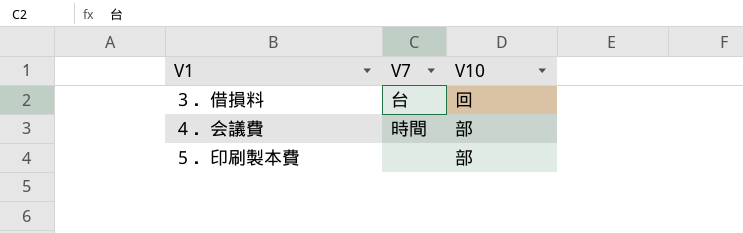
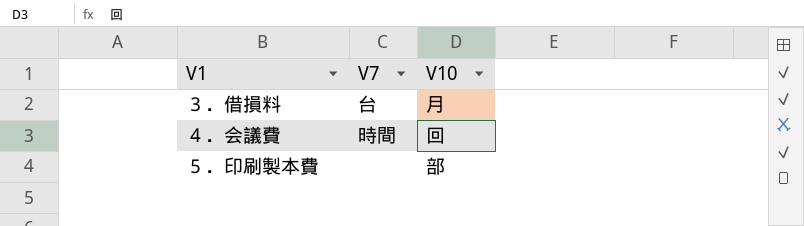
３．借損料 | V10: 回 -> 月
４．会議費 | V10: 部 -> 回

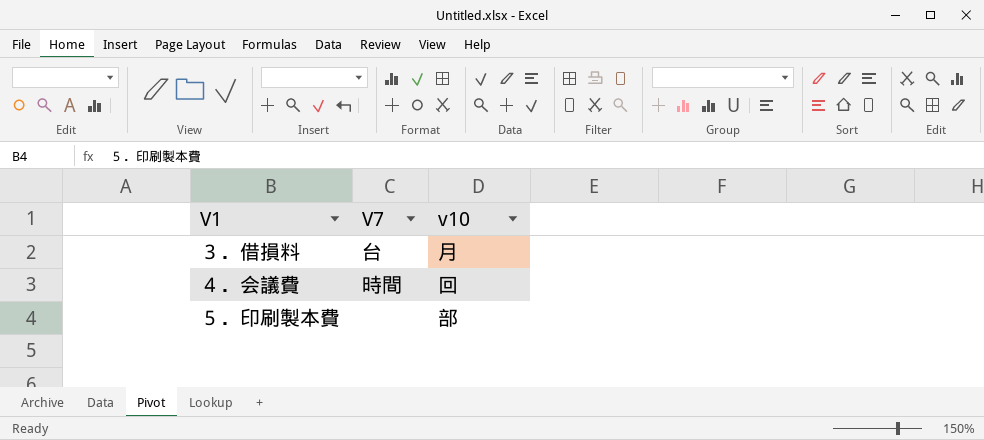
column name: V10 -> v10

